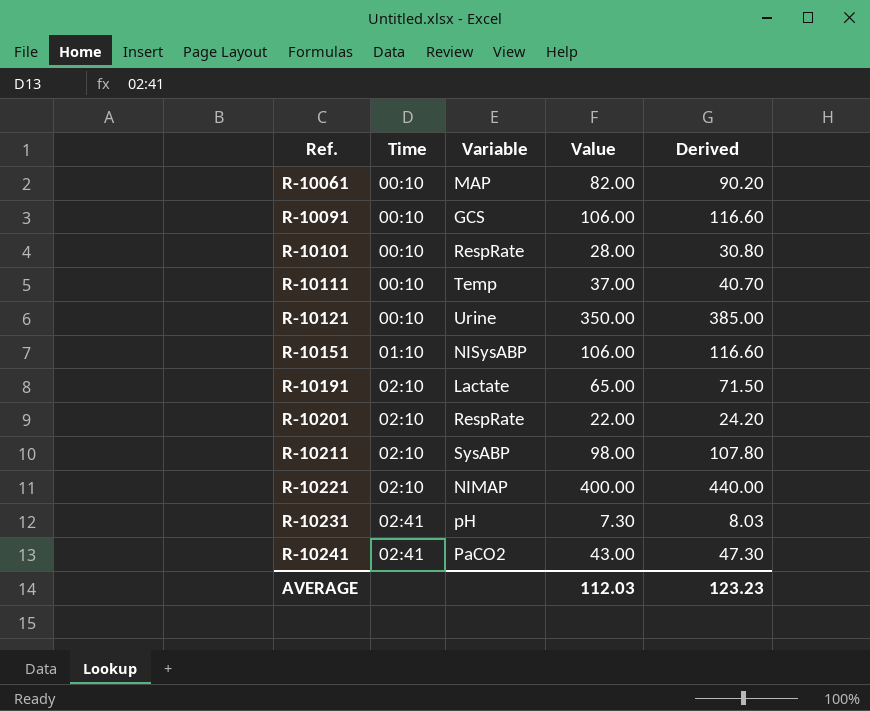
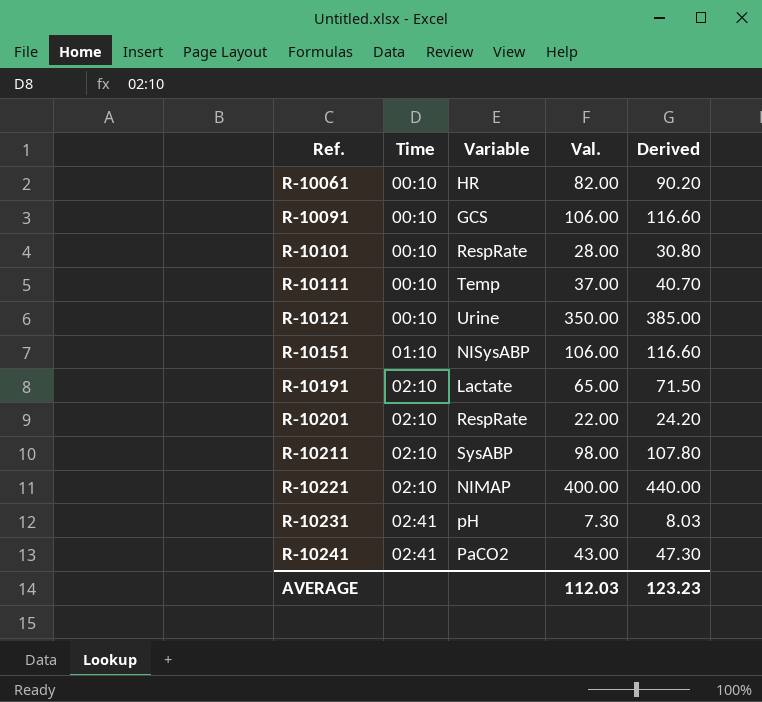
column name: Value -> Val.
R-10061 | Variable: MAP -> HR

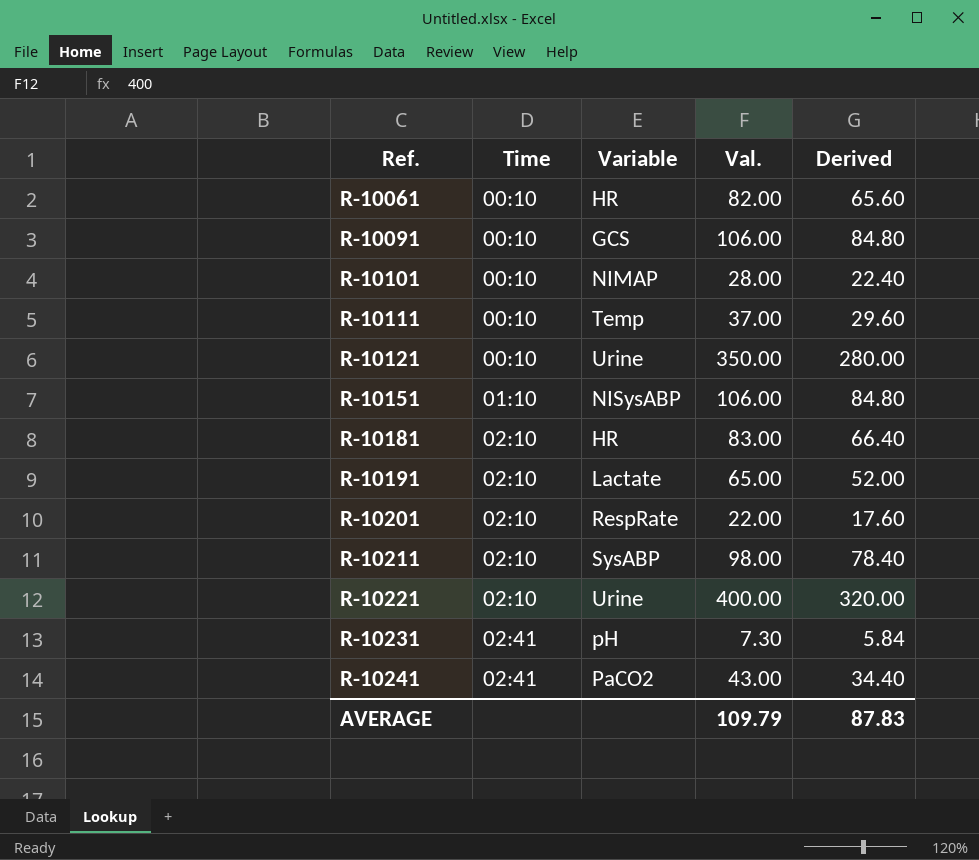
column Derived | formula: [Val.] * 1.1 -> [Val.] * 0.8
R-10101 | Variable: RespRate -> NIMAP
row R-10181: none -> 02:10 | HR | 83.00 | 66.40
R-10221 | Variable: NIMAP -> Urine
AVERAGE | Val.: 112.03 -> 109.79
AVERAGE | Derived: 123.23 -> 87.83

